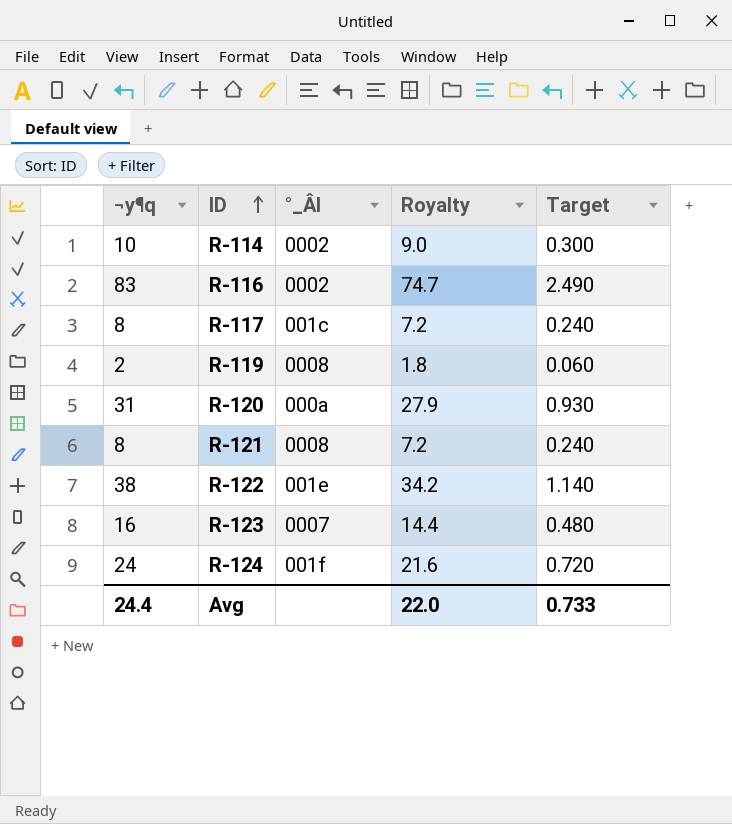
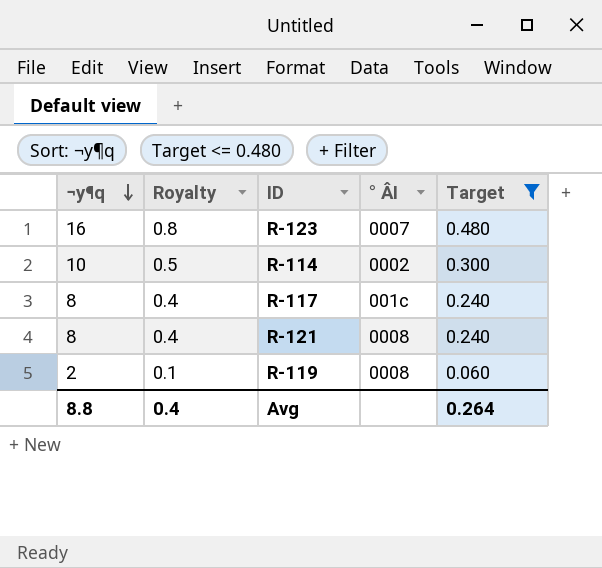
filter: none -> Target <= 0.480
row order: ID ascending -> ¬y¶q descending
column Royalty | formula: [¬y¶q] * 0.9 -> [¬y¶q] * 0.05
column Royalty | position: 4 -> 2
column name: °_ÂI -> ° ÂI
Avg | ¬y¶q: 24.4 -> 8.8
Avg | Royalty: 22.0 -> 0.4
Avg | Target: 0.733 -> 0.264

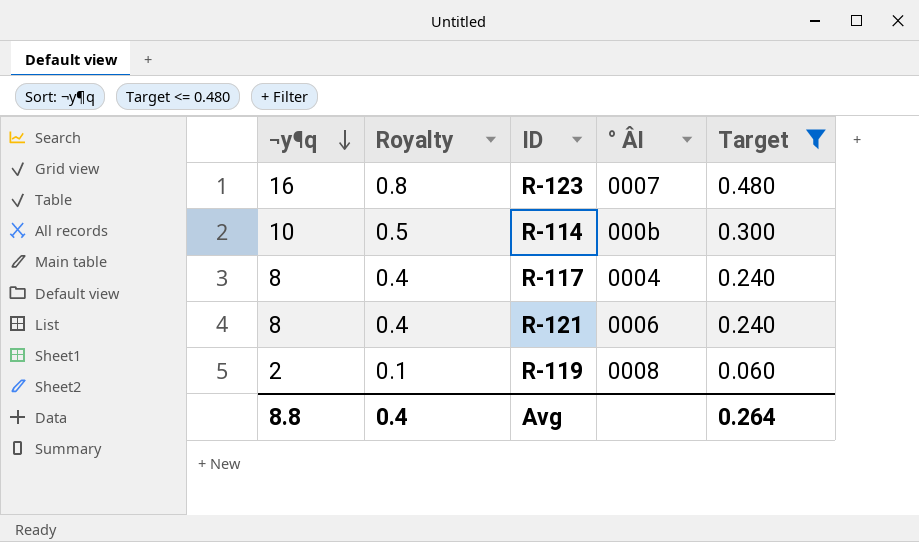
R-114 | ° ÂI: 0002 -> 000b
R-117 | ° ÂI: 001c -> 0004
R-121 | ° ÂI: 0008 -> 0006

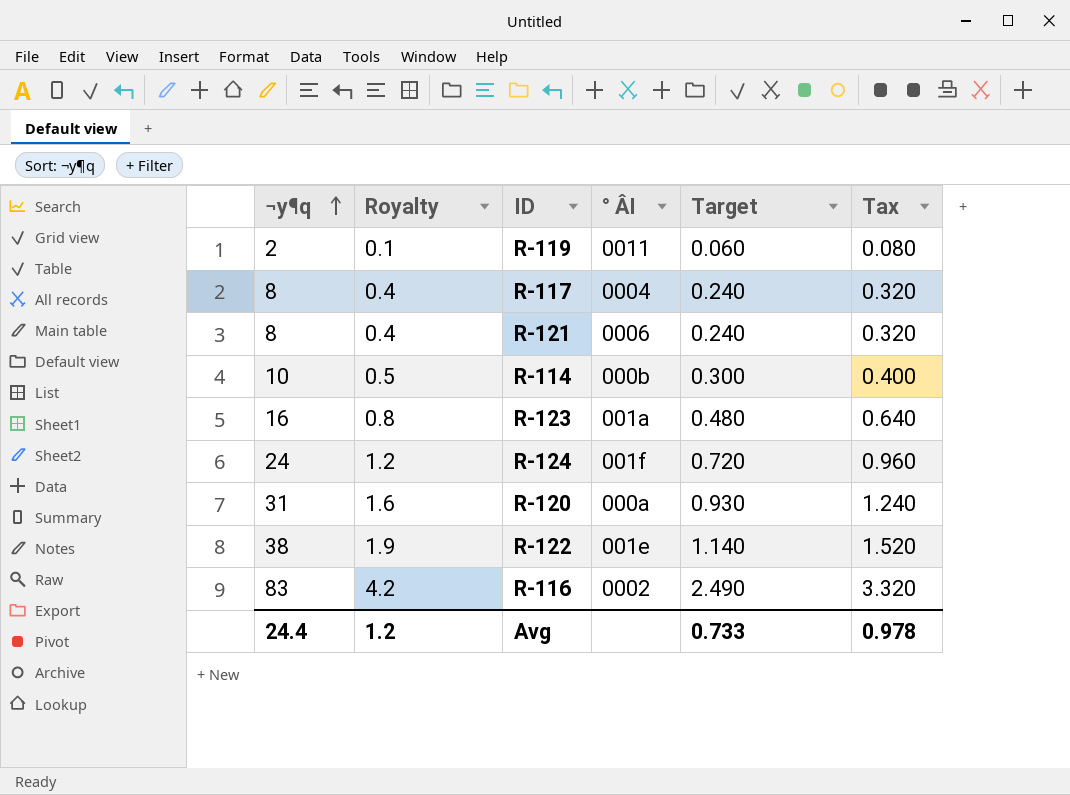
filter: Target <= 0.480 -> none
row order: ¬y¶q descending -> ¬y¶q ascending
column Tax | formula: none -> [¬y¶q] * 0.04
R-119 | ° ÂI: 0008 -> 0011
R-123 | ° ÂI: 0007 -> 001a
Avg | ¬y¶q: 8.8 -> 24.4
Avg | Royalty: 0.4 -> 1.2
Avg | Target: 0.264 -> 0.733

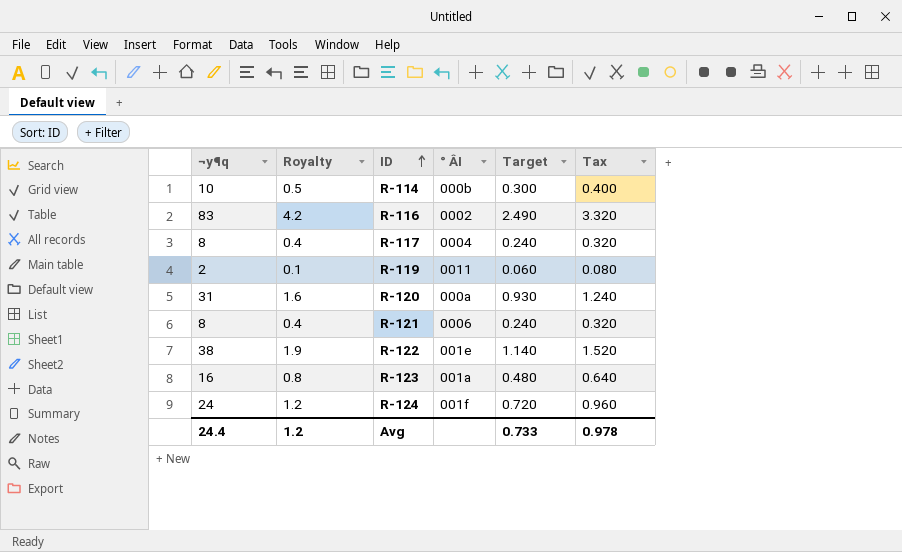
row order: ¬y¶q ascending -> ID ascending

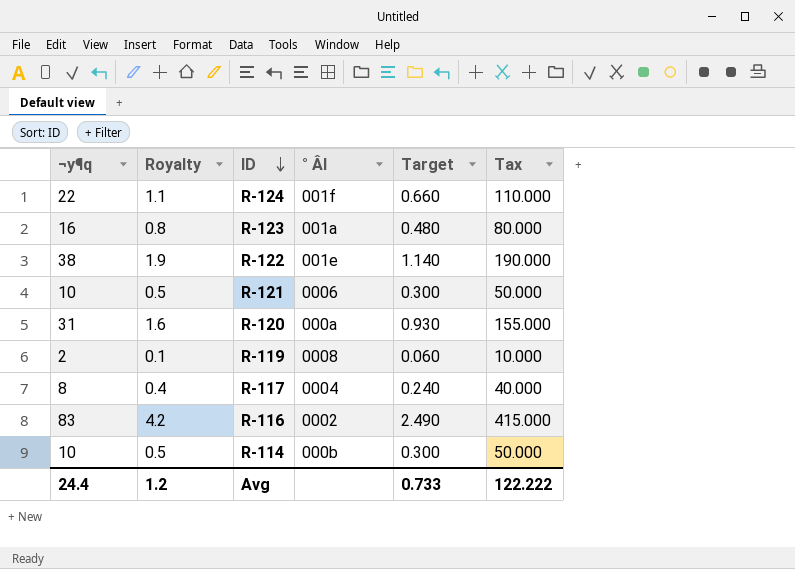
row order: ID ascending -> ID descending
column Tax | formula: [¬y¶q] * 0.04 -> [¬y¶q] * 5
R-124 | ¬y¶q: 24 -> 22
R-124 | Royalty: 1.2 -> 1.1
R-124 | Target: 0.720 -> 0.660
R-121 | ¬y¶q: 8 -> 10
R-121 | Royalty: 0.4 -> 0.5
R-121 | Target: 0.240 -> 0.300
R-119 | ° ÂI: 0011 -> 0008
Avg | Tax: 0.978 -> 122.222

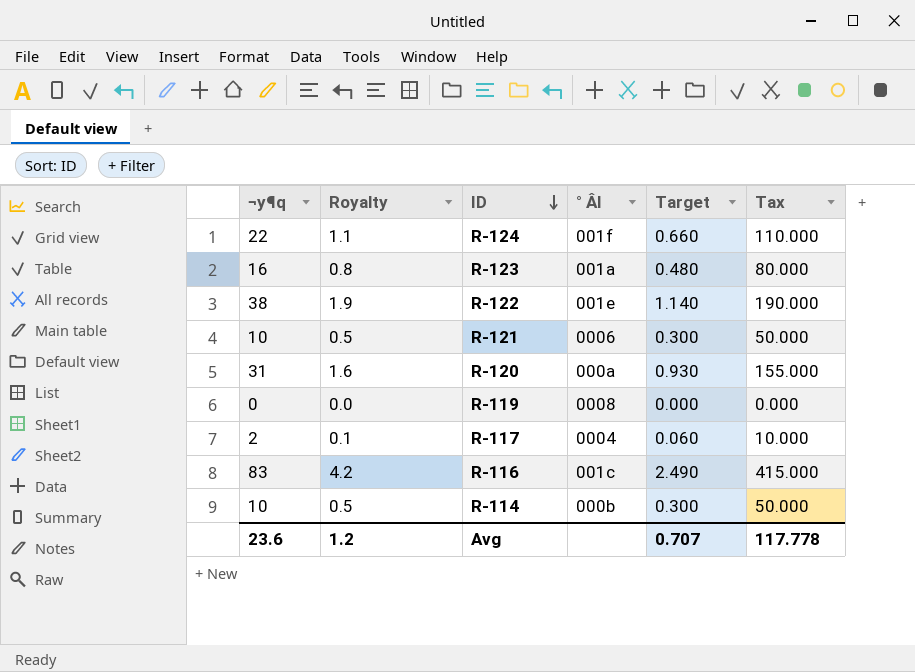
R-119 | ¬y¶q: 2 -> 0
R-119 | Royalty: 0.1 -> 0.0
R-119 | Target: 0.060 -> 0.000
R-119 | Tax: 10.000 -> 0.000
R-117 | ¬y¶q: 8 -> 2
R-117 | Royalty: 0.4 -> 0.1
R-117 | Target: 0.240 -> 0.060
R-117 | Tax: 40.000 -> 10.000
R-116 | ° ÂI: 0002 -> 001c
Avg | ¬y¶q: 24.4 -> 23.6
Avg | Target: 0.733 -> 0.707
Avg | Tax: 122.222 -> 117.778

